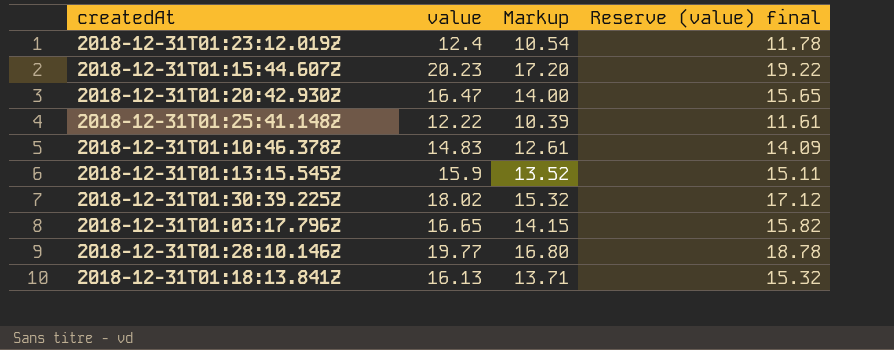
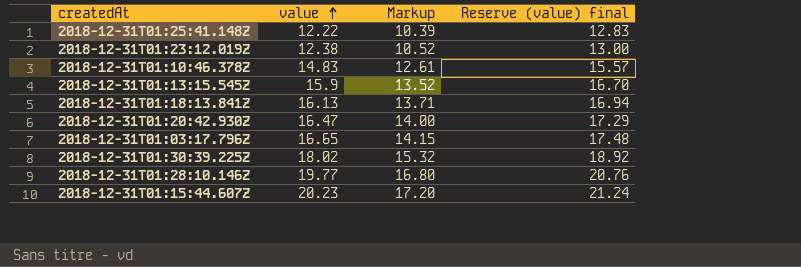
row order: none -> value ascending
column Reserve (value) final | formula: [value] * 0.95 -> [value] * 1.05
2018-12-31T01:23:12.019Z | value: 12.4 -> 12.38
2018-12-31T01:23:12.019Z | Markup: 10.54 -> 10.52

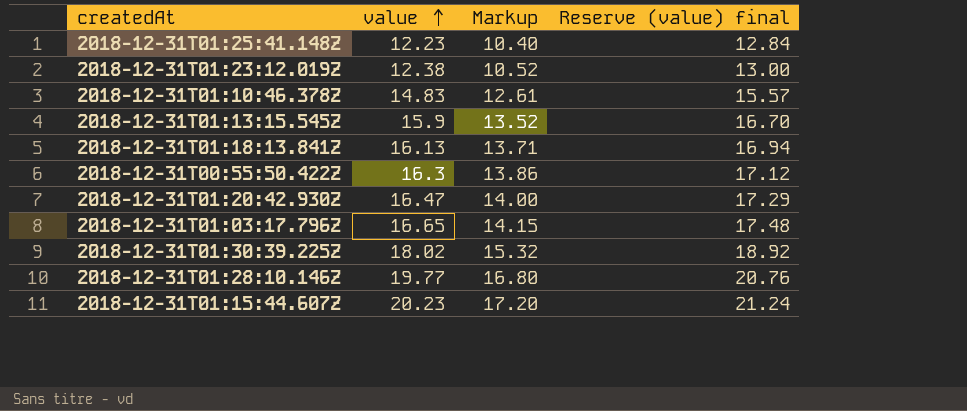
2018-12-31T01:25:41.148Z | value: 12.22 -> 12.23
2018-12-31T01:25:41.148Z | Markup: 10.39 -> 10.40
2018-12-31T01:25:41.148Z | Reserve (value) final: 12.83 -> 12.84
row 2018-12-31T00:55:50.422Z: none -> 16.3 | 13.86 | 17.12

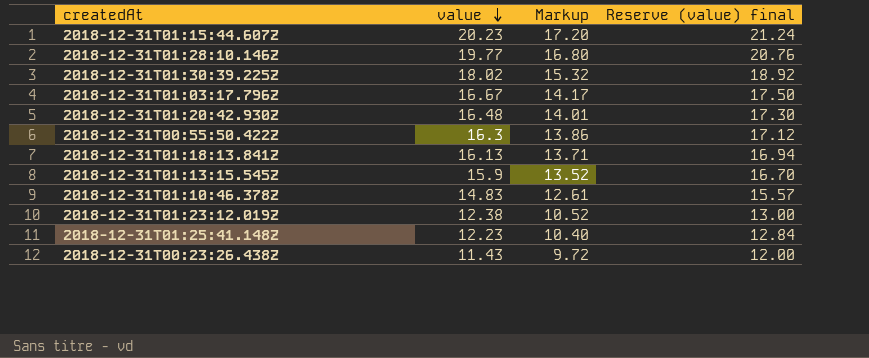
row order: value ascending -> value descending
2018-12-31T01:03:17.796Z | value: 16.65 -> 16.67
2018-12-31T01:03:17.796Z | Markup: 14.15 -> 14.17
2018-12-31T01:03:17.796Z | Reserve (value) final: 17.48 -> 17.50
2018-12-31T01:20:42.930Z | value: 16.47 -> 16.48
2018-12-31T01:20:42.930Z | Markup: 14.00 -> 14.01
2018-12-31T01:20:42.930Z | Reserve (value) final: 17.29 -> 17.30
row 2018-12-31T00:23:26.438Z: none -> 11.43 | 9.72 | 12.00

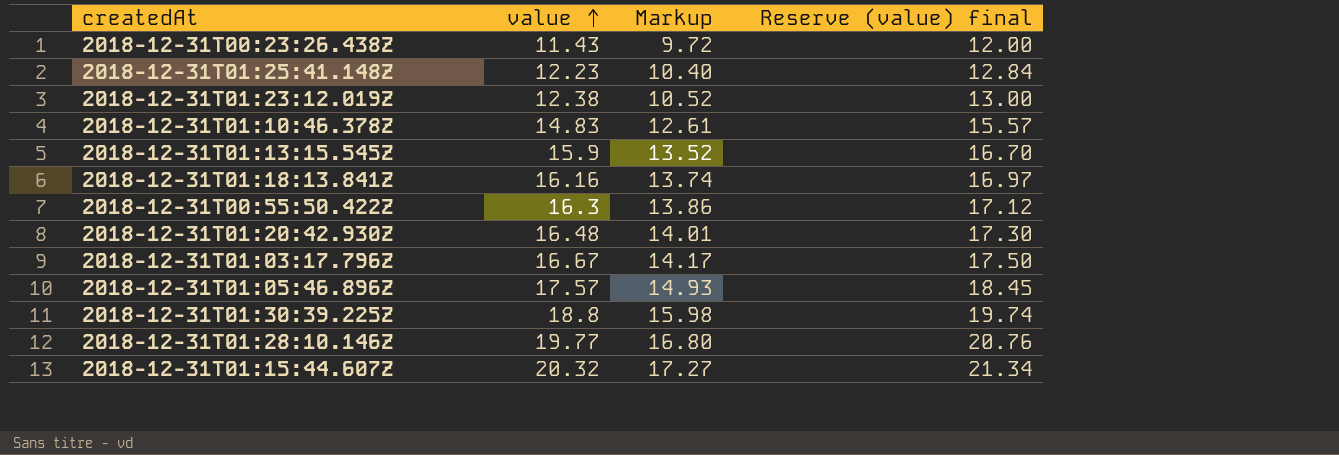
row order: value descending -> value ascending
2018-12-31T01:18:13.841Z | value: 16.13 -> 16.16
2018-12-31T01:18:13.841Z | Markup: 13.71 -> 13.74
2018-12-31T01:18:13.841Z | Reserve (value) final: 16.94 -> 16.97
row 2018-12-31T01:05:46.896Z: none -> 17.57 | 14.93 | 18.45
2018-12-31T01:30:39.225Z | value: 18.02 -> 18.8
2018-12-31T01:30:39.225Z | Markup: 15.32 -> 15.98
2018-12-31T01:30:39.225Z | Reserve (value) final: 18.92 -> 19.74
2018-12-31T01:15:44.607Z | value: 20.23 -> 20.32
2018-12-31T01:15:44.607Z | Markup: 17.20 -> 17.27
2018-12-31T01:15:44.607Z | Reserve (value) final: 21.24 -> 21.34

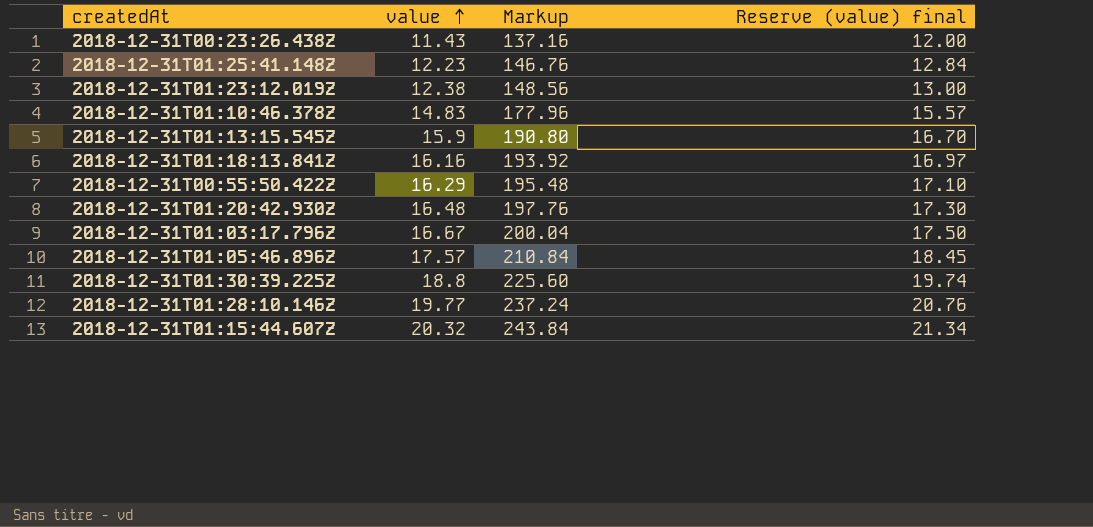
column Markup | formula: [value] * 0.85 -> [value] * 12
2018-12-31T00:55:50.422Z | value: 16.3 -> 16.29
2018-12-31T00:55:50.422Z | Reserve (value) final: 17.12 -> 17.10

